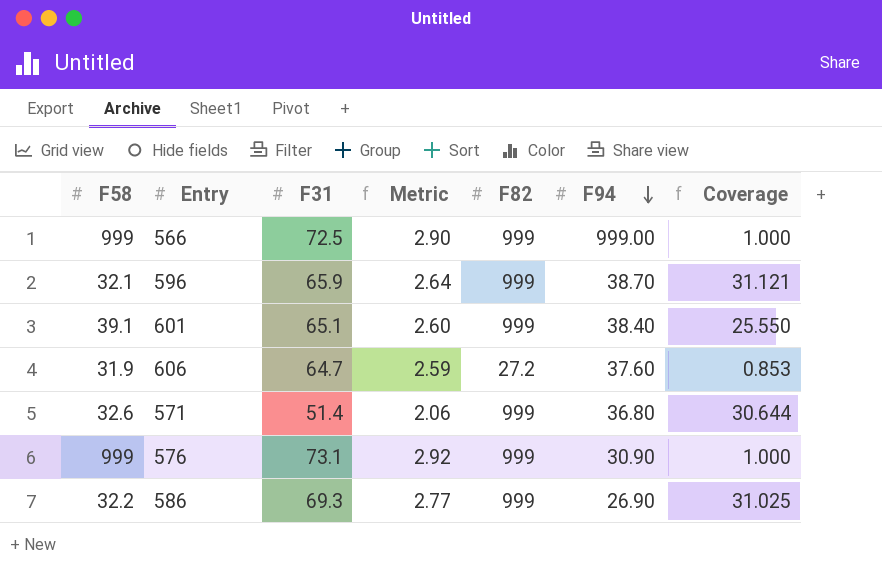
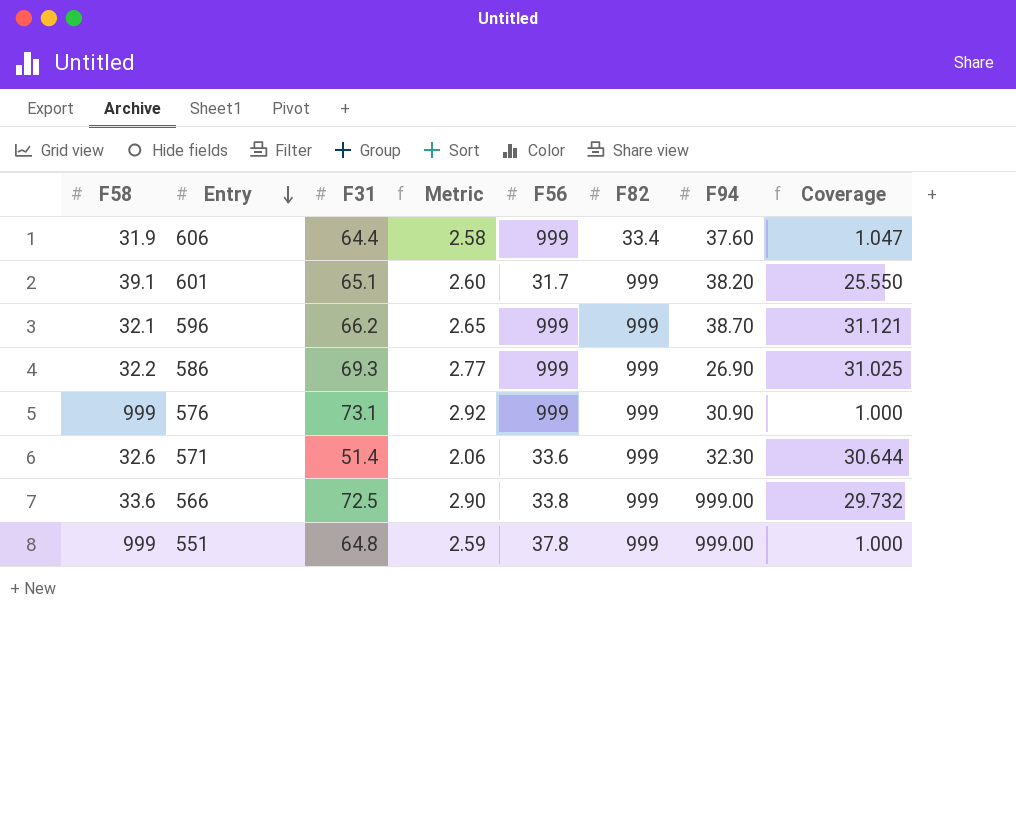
row order: F94 descending -> Entry descending
column F56 | position: none -> 5
606 | F31: 64.7 -> 64.4
606 | Metric: 2.59 -> 2.58
606 | F82: 27.2 -> 33.4
606 | Coverage: 0.853 -> 1.047
601 | F94: 38.40 -> 38.20
596 | F31: 65.9 -> 66.2
596 | Metric: 2.64 -> 2.65
571 | F94: 36.80 -> 32.30
566 | F58: 999 -> 33.6
566 | Coverage: 1.000 -> 29.732
row 551: none -> 999 | 64.8 | 2.59 | 37.8 | 999 | 999.00 | 1.000

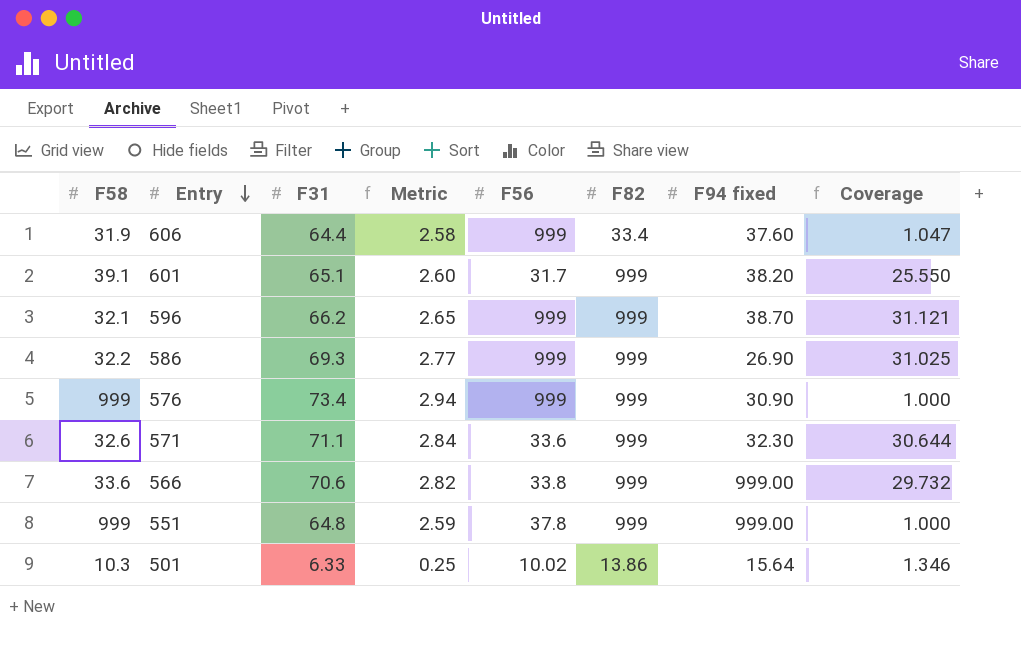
column name: F94 -> F94 fixed
576 | F31: 73.1 -> 73.4
576 | Metric: 2.92 -> 2.94
571 | F31: 51.4 -> 71.1
571 | Metric: 2.06 -> 2.84
566 | F31: 72.5 -> 70.6
566 | Metric: 2.90 -> 2.82
row 501: none -> 10.3 | 6.33 | 0.25 | 10.02 | 13.86 | 15.64 | 1.346

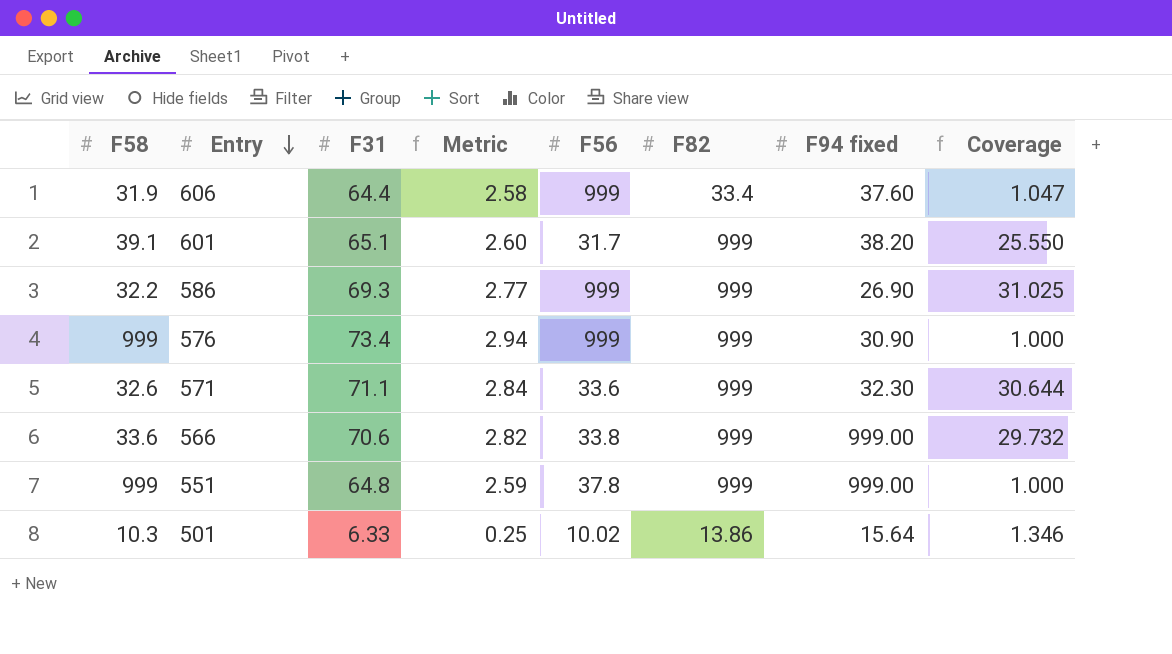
row 596: 32.1 | 66.2 | 2.65 | 999 | 999 | 38.70 | 31.121 -> none

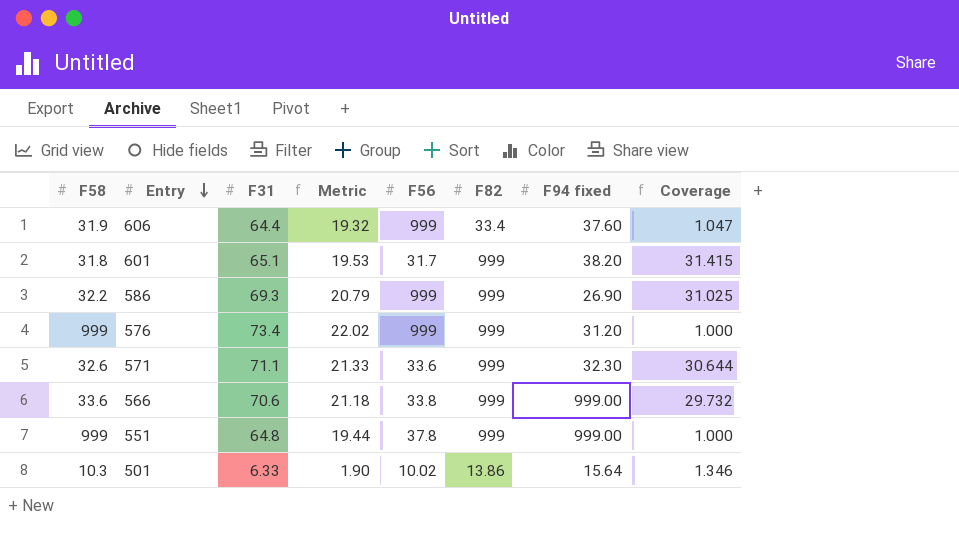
column Metric | formula: [F31] * 0.04 -> [F31] * 0.3
601 | F58: 39.1 -> 31.8
601 | Coverage: 25.550 -> 31.415
576 | F94 fixed: 30.90 -> 31.20

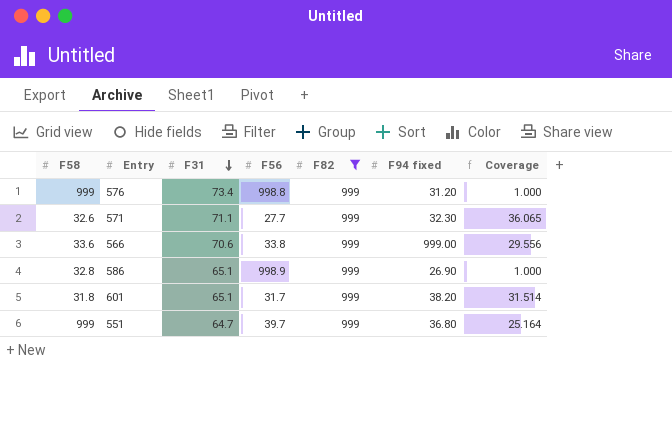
filter: none -> F82 = 999
row order: Entry descending -> F31 descending
column Metric | formula: [F31] * 0.3 -> none
column Coverage | formula: [F82] / [F58] -> [F82] / [F56]
576 | F56: 999 -> 998.8
571 | F56: 33.6 -> 27.7
586 | F58: 32.2 -> 32.8
586 | F31: 69.3 -> 65.1
586 | F56: 999 -> 998.9
551 | F31: 64.8 -> 64.7
551 | F56: 37.8 -> 39.7
551 | F94 fixed: 999.00 -> 36.80

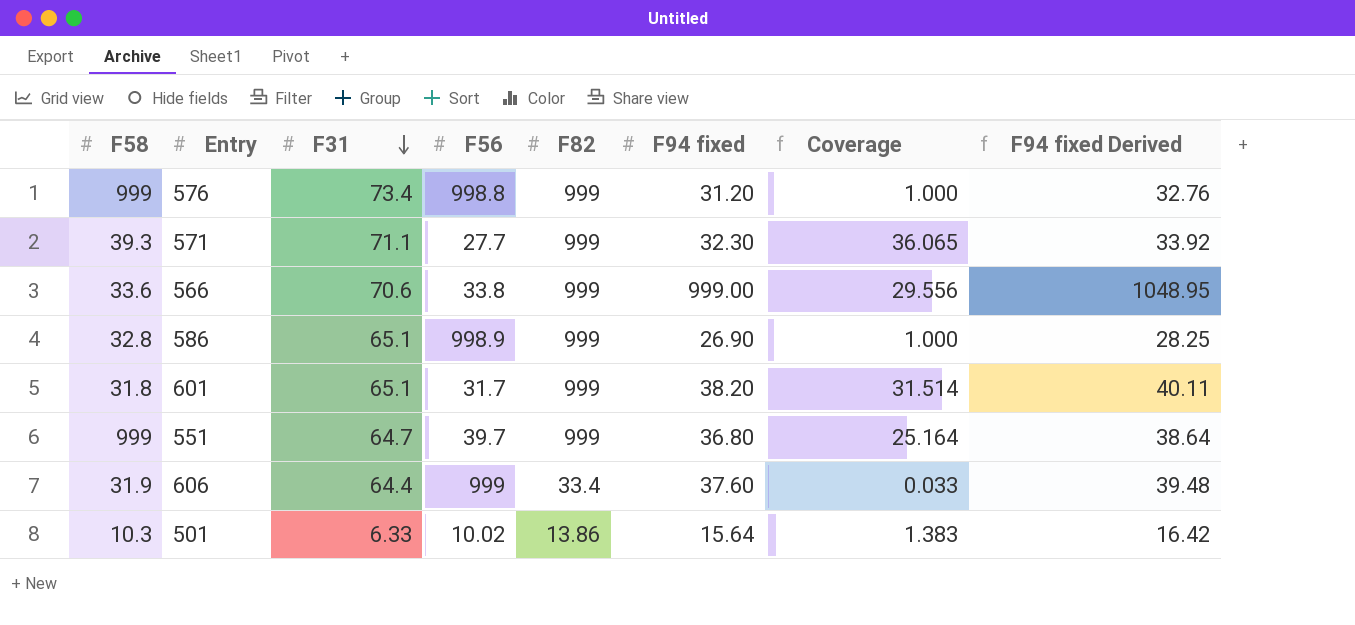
filter: F82 = 999 -> none
column F94 fixed Derived | formula: none -> [F94 fixed] * 1.05
571 | F58: 32.6 -> 39.3

